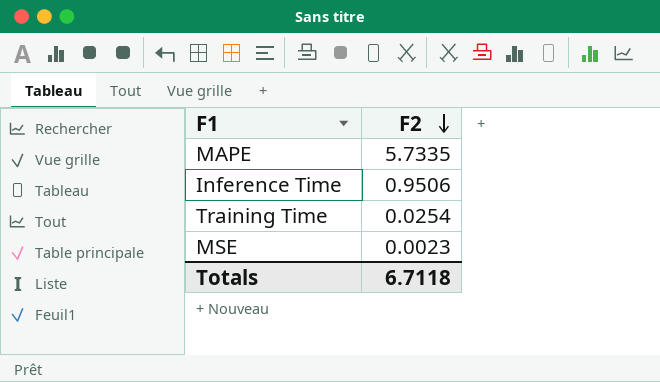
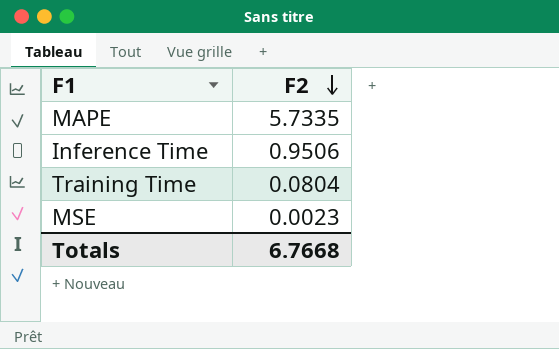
Training Time | F2: 0.0254 -> 0.0804
Totals | F2: 6.7118 -> 6.7668

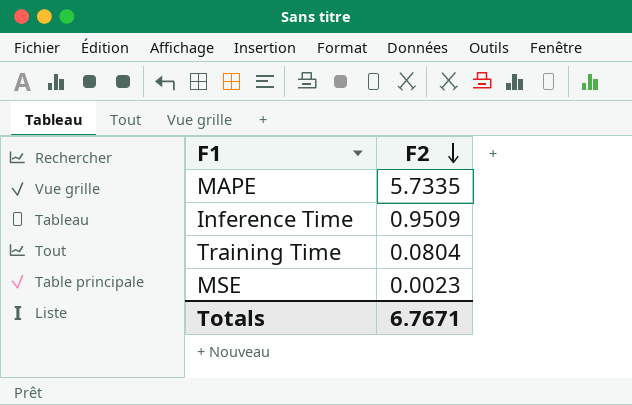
Inference Time | F2: 0.9506 -> 0.9509
Totals | F2: 6.7668 -> 6.7671

